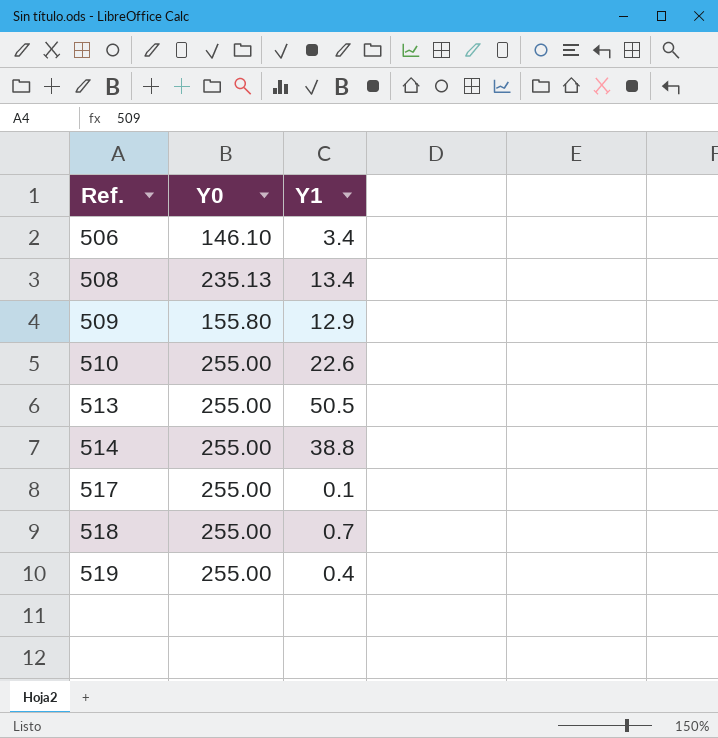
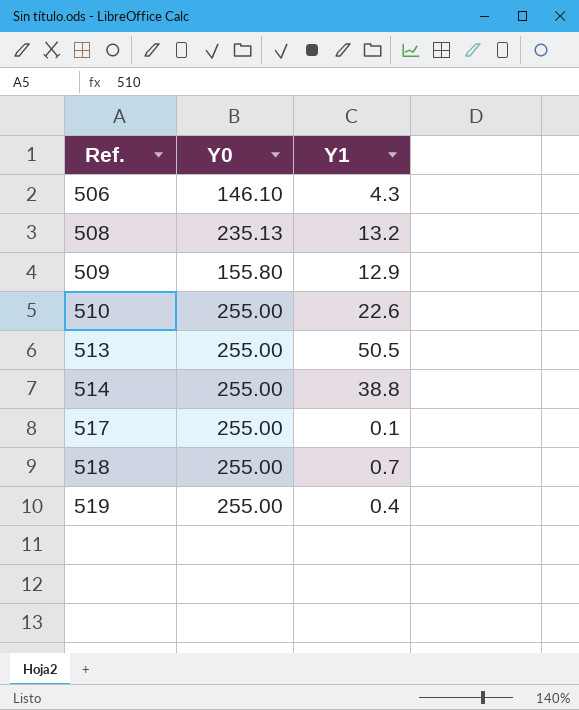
506 | Y1: 3.4 -> 4.3
508 | Y1: 13.4 -> 13.2

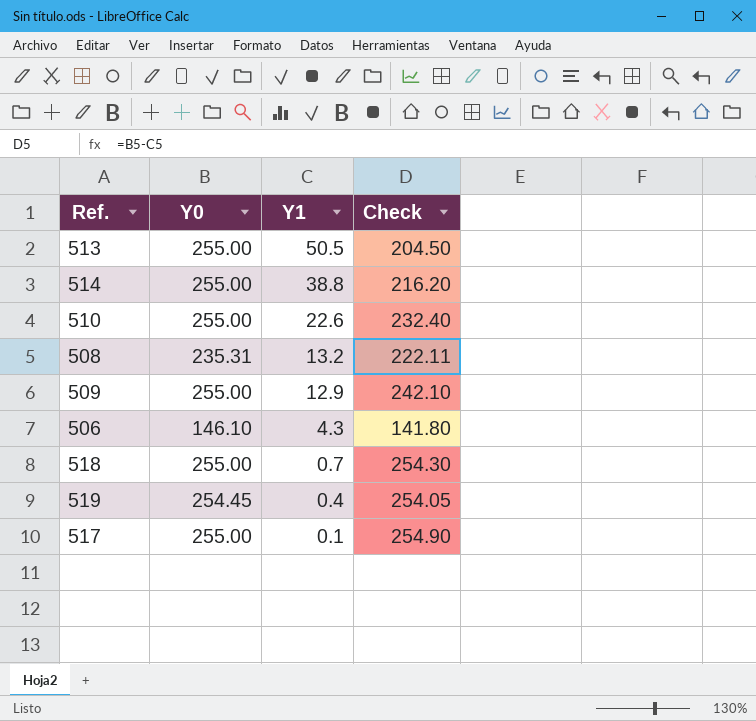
row order: Ref. ascending -> Y1 descending
column Check | formula: none -> [Y0] - [Y1]
508 | Y0: 235.13 -> 235.31
509 | Y0: 155.80 -> 255.00
519 | Y0: 255.00 -> 254.45

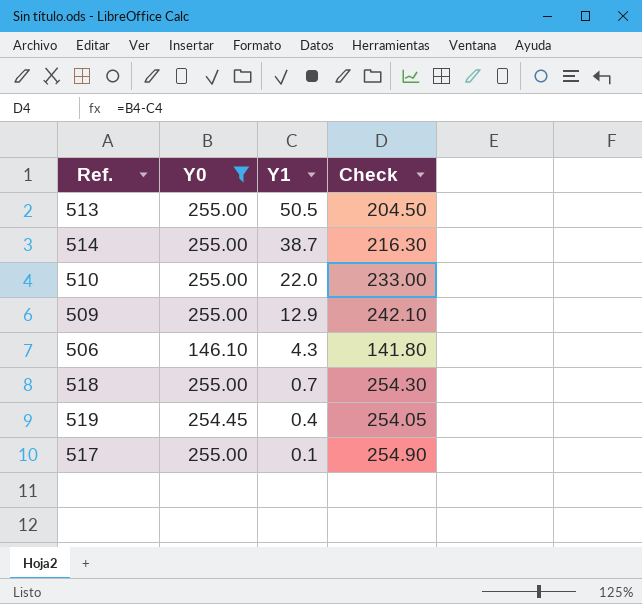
filter: none -> Y0 != 235.31
514 | Y1: 38.8 -> 38.7
514 | Check: 216.20 -> 216.30
510 | Y1: 22.6 -> 22.0
510 | Check: 232.40 -> 233.00

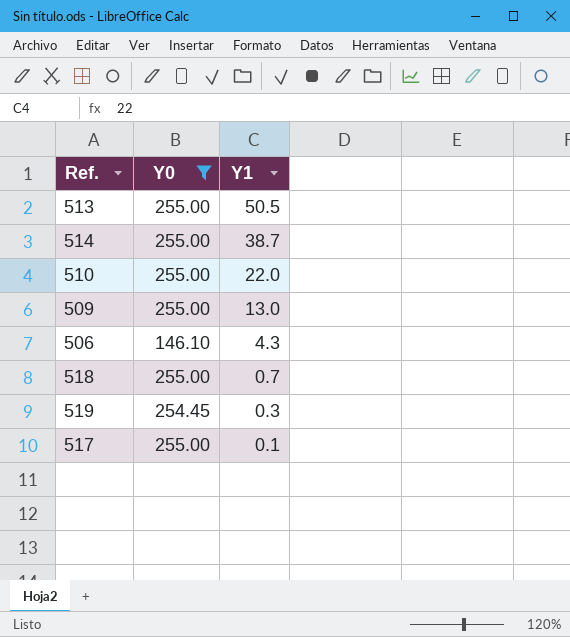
column Check | formula: [Y0] - [Y1] -> none
509 | Y1: 12.9 -> 13.0
519 | Y1: 0.4 -> 0.3

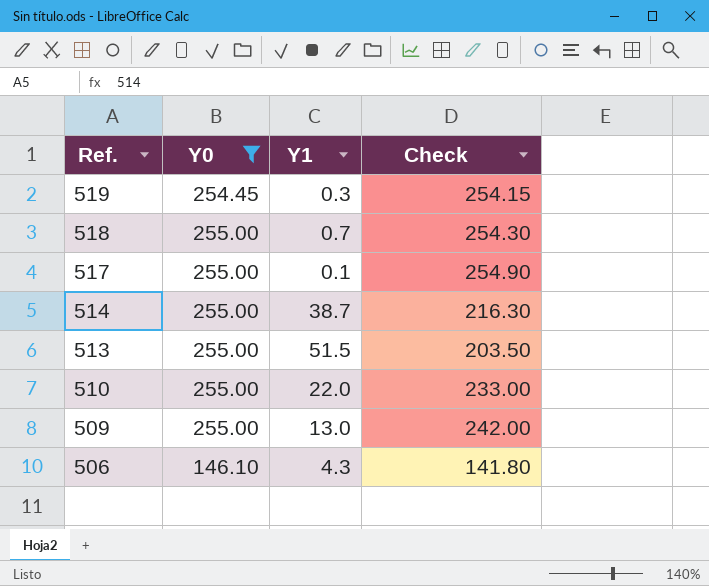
row order: Y1 descending -> Ref. descending
column Check | formula: none -> [Y0] - [Y1]
513 | Y1: 50.5 -> 51.5

